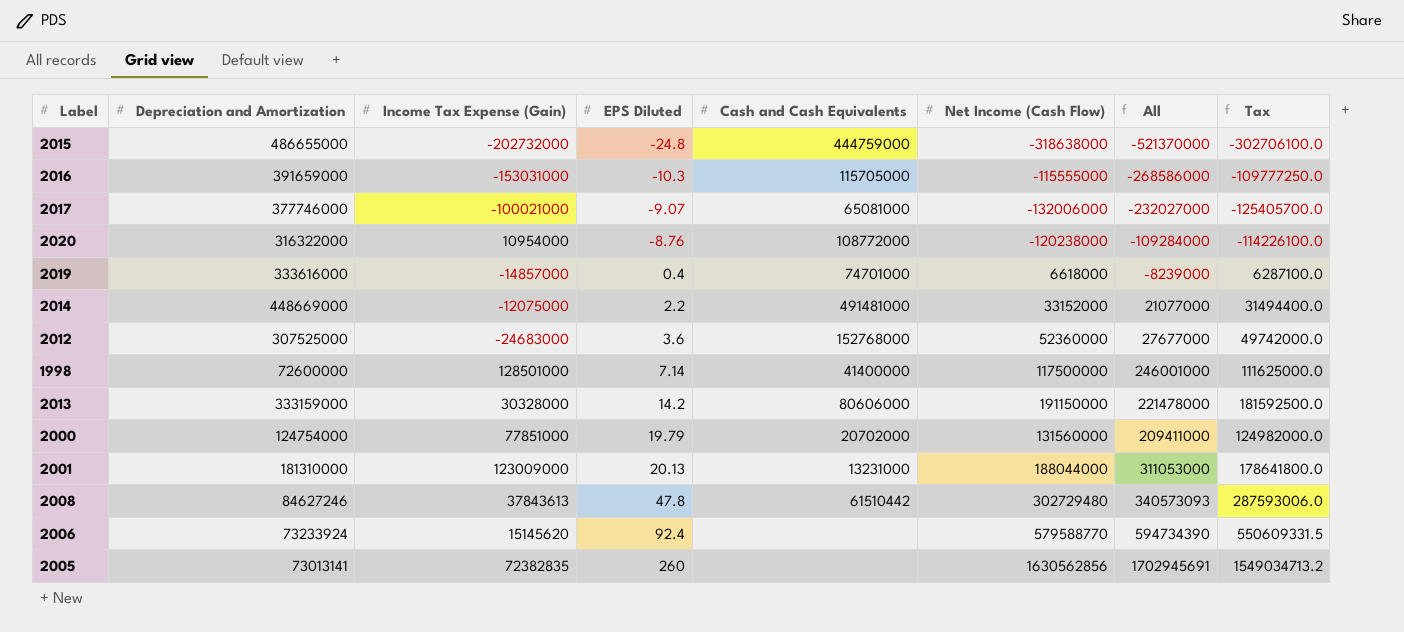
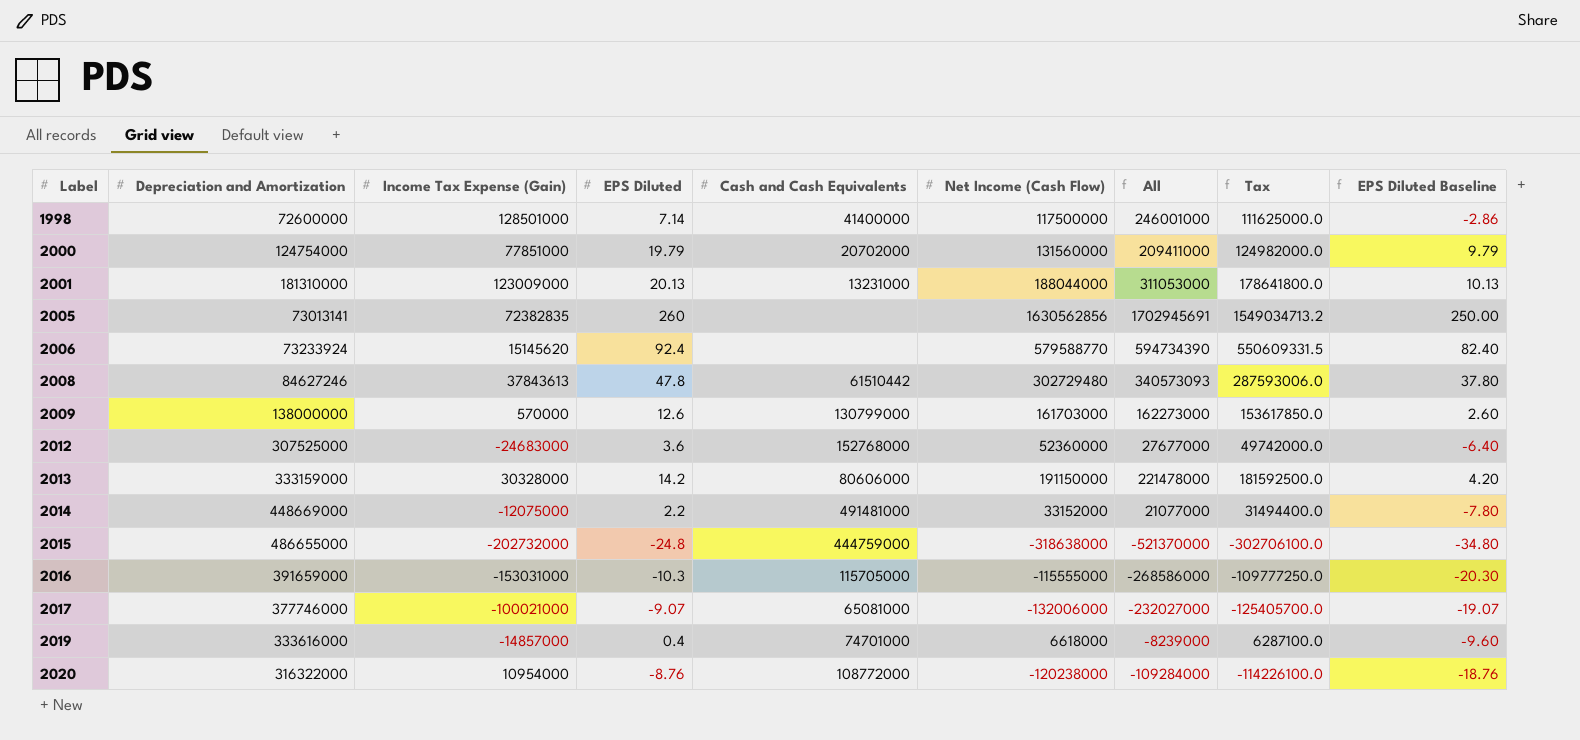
row order: EPS Diluted ascending -> Label ascending
column EPS Diluted Baseline | formula: none -> [EPS Diluted] - 10
row 2009: none -> 138000000 | 570000 | 12.6 | 130799000 | 161703000 | 162273000 | 153617850.0 | 2.60

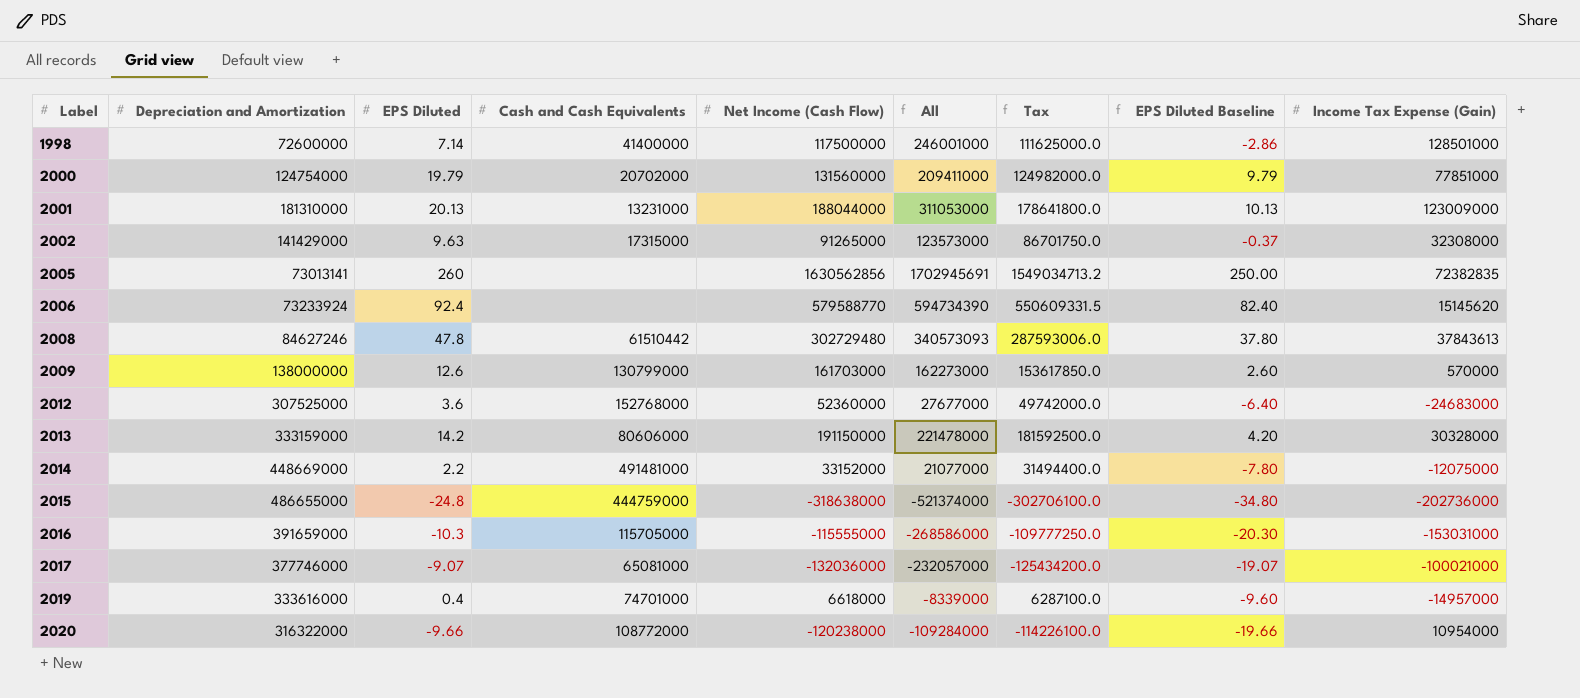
column Income Tax Expense (Gain) | position: 3 -> 9
row 2002: none -> 141429000 | 9.63 | 17315000 | 91265000 | 123573000 | 86701750.0 | -0.37 | 32308000
2015 | All: -521370000 -> -521374000
2015 | Income Tax Expense (Gain): -202732000 -> -202736000
2017 | Net Income (Cash Flow): -132006000 -> -132036000
2017 | All: -232027000 -> -232057000
2017 | Tax: -125405700.0 -> -125434200.0
2019 | All: -8239000 -> -8339000
2019 | Income Tax Expense (Gain): -14857000 -> -14957000
2020 | EPS Diluted: -8.76 -> -9.66
2020 | EPS Diluted Baseline: -18.76 -> -19.66

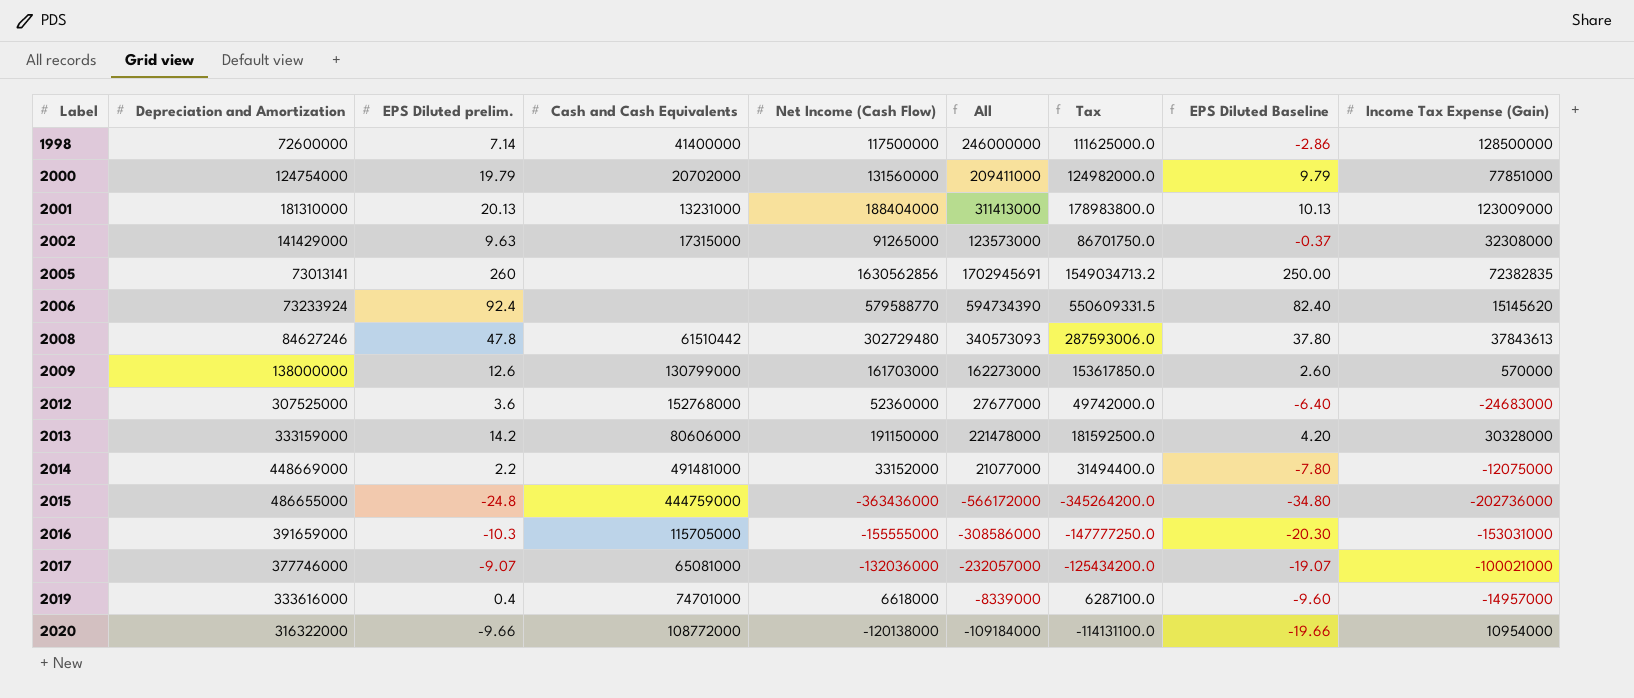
column name: EPS Diluted -> EPS Diluted prelim.
1998 | All: 246001000 -> 246000000
1998 | Income Tax Expense (Gain): 128501000 -> 128500000
2001 | Net Income (Cash Flow): 188044000 -> 188404000
2001 | All: 311053000 -> 311413000
2001 | Tax: 178641800.0 -> 178983800.0
2015 | Net Income (Cash Flow): -318638000 -> -363436000
2015 | All: -521374000 -> -566172000
2015 | Tax: -302706100.0 -> -345264200.0
2016 | Net Income (Cash Flow): -115555000 -> -155555000
2016 | All: -268586000 -> -308586000
2016 | Tax: -109777250.0 -> -147777250.0
2020 | Net Income (Cash Flow): -120238000 -> -120138000
2020 | All: -109284000 -> -109184000
2020 | Tax: -114226100.0 -> -114131100.0

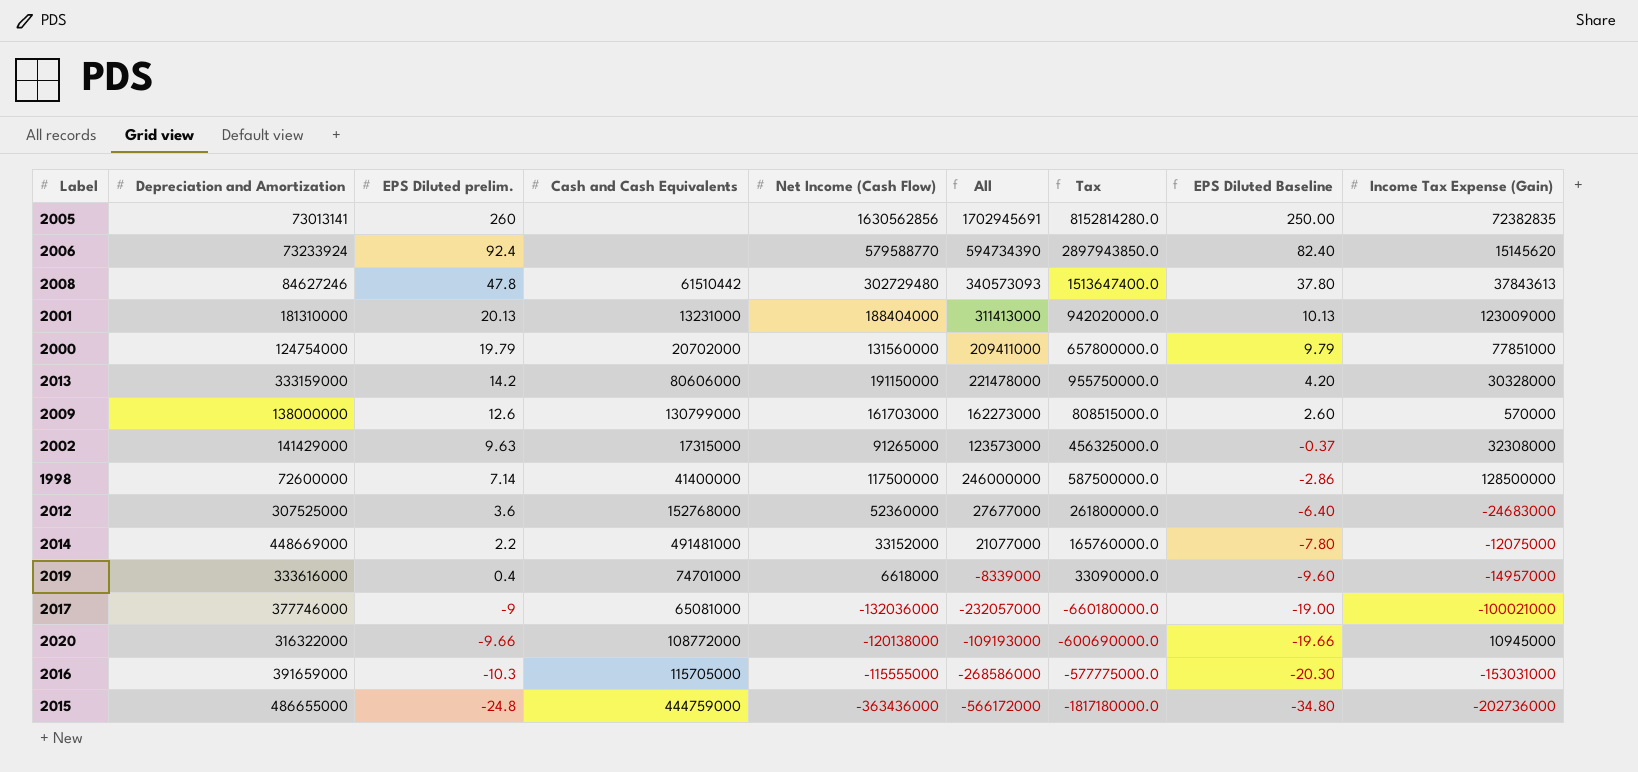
row order: Label ascending -> EPS Diluted prelim. descending
column Tax | formula: [Net Income (Cash Flow)] * 0.95 -> [Net Income (Cash Flow)] * 5
2017 | EPS Diluted prelim.: -9.07 -> -9
2017 | EPS Diluted Baseline: -19.07 -> -19.00
2020 | All: -109184000 -> -109193000
2020 | Income Tax Expense (Gain): 10954000 -> 10945000
2016 | Net Income (Cash Flow): -155555000 -> -115555000
2016 | All: -308586000 -> -268586000

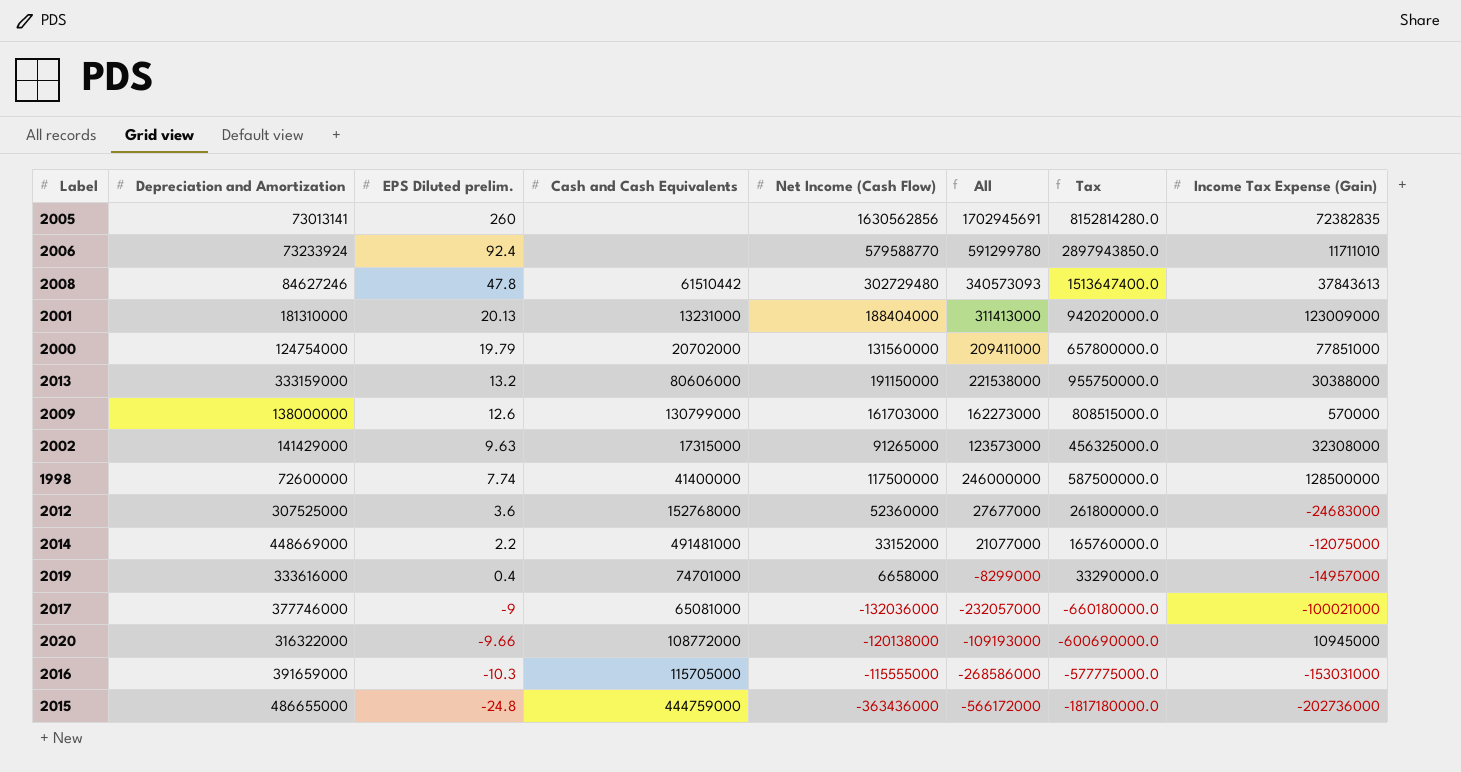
column EPS Diluted Baseline | formula: [EPS Diluted prelim.] - 10 -> none
2006 | All: 594734390 -> 591299780
2006 | Income Tax Expense (Gain): 15145620 -> 11711010
2013 | EPS Diluted prelim.: 14.2 -> 13.2
2013 | All: 221478000 -> 221538000
2013 | Income Tax Expense (Gain): 30328000 -> 30388000
1998 | EPS Diluted prelim.: 7.14 -> 7.74
2019 | Net Income (Cash Flow): 6618000 -> 6658000
2019 | All: -8339000 -> -8299000
2019 | Tax: 33090000.0 -> 33290000.0

